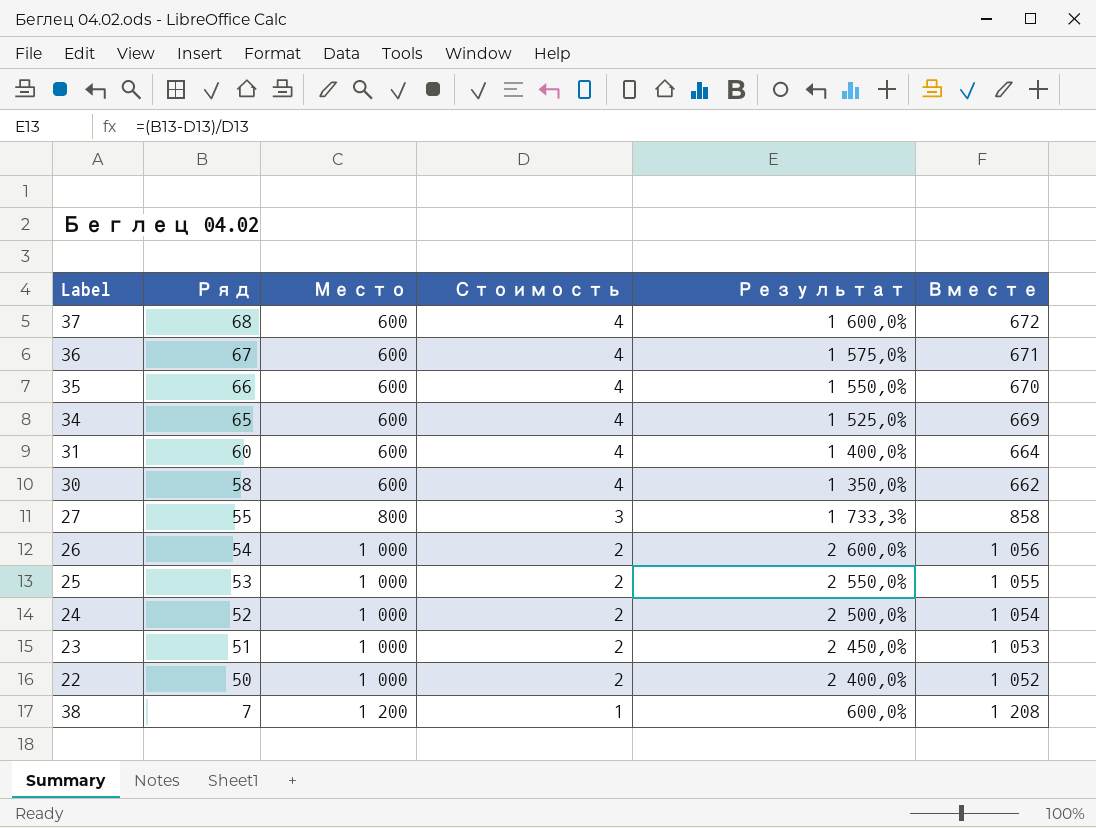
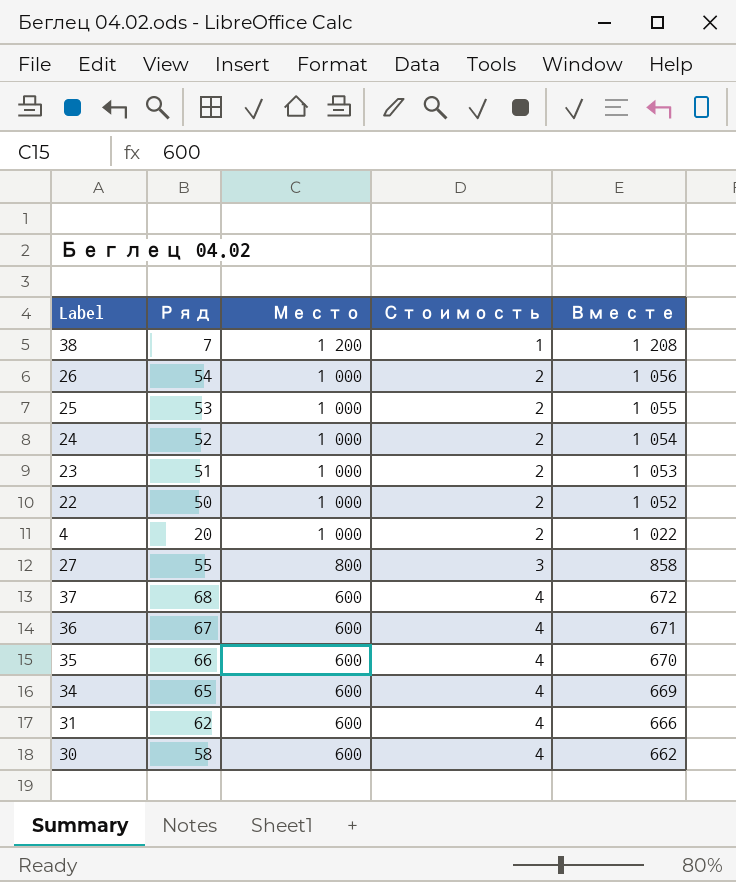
row order: Ряд descending -> Место descending
column Результат | formula: ([Ряд] - [Стоимость]) / [Стоимость] -> none
row 4: none -> 20 | 1 000 | 2 | 1 022
31 | Ряд: 60 -> 62
31 | Вместе: 664 -> 666

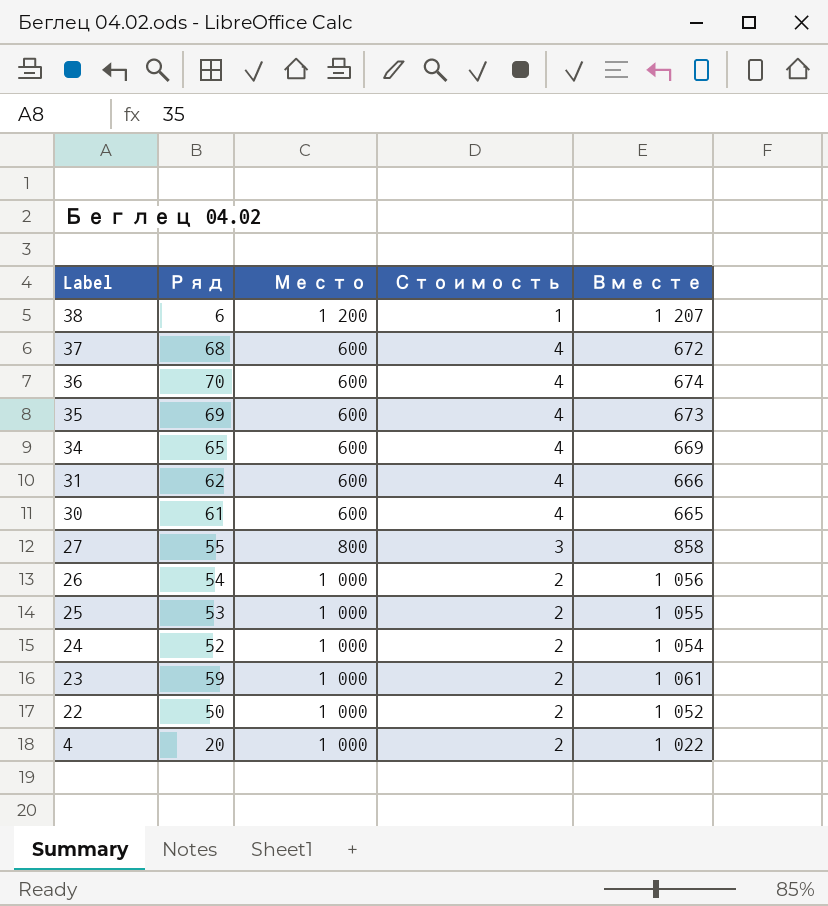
row order: Место descending -> Label descending
38 | Ряд: 7 -> 6
38 | Вместе: 1 208 -> 1 207
36 | Ряд: 67 -> 70
36 | Вместе: 671 -> 674
35 | Ряд: 66 -> 69
35 | Вместе: 670 -> 673
30 | Ряд: 58 -> 61
30 | Вместе: 662 -> 665
23 | Ряд: 51 -> 59
23 | Вместе: 1 053 -> 1 061

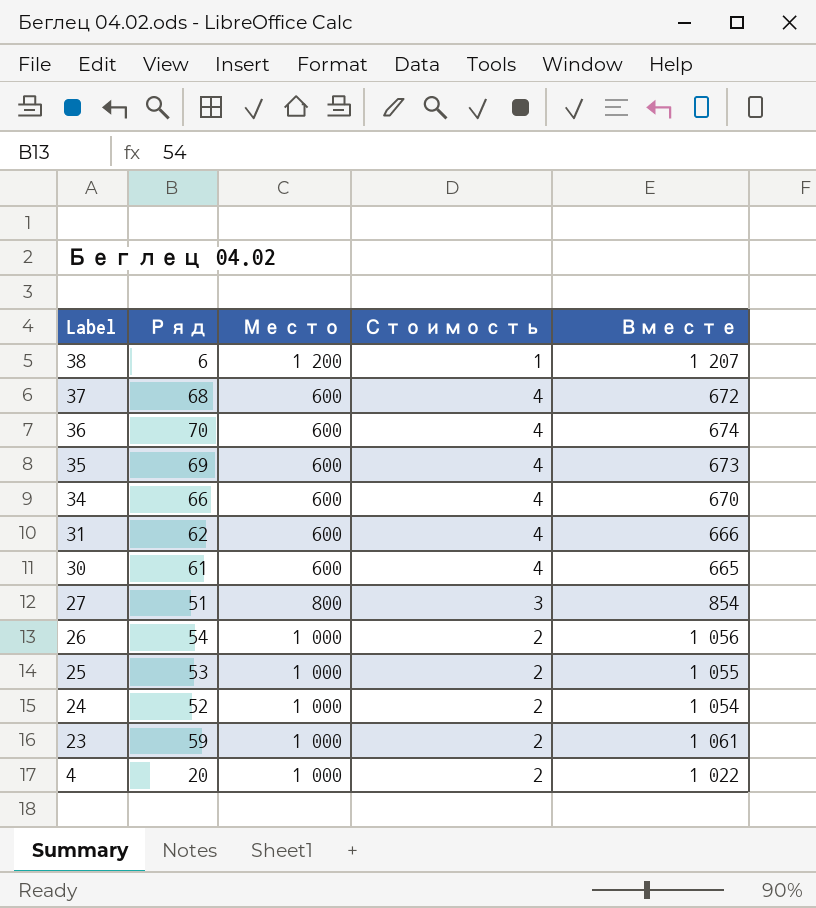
row 22: 50 | 1 000 | 2 | 1 052 -> none
34 | Ряд: 65 -> 66
34 | Вместе: 669 -> 670
27 | Ряд: 55 -> 51
27 | Вместе: 858 -> 854

